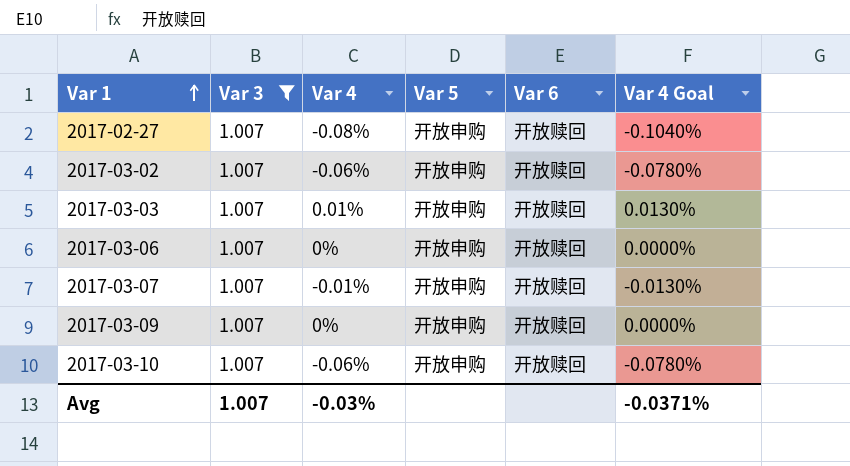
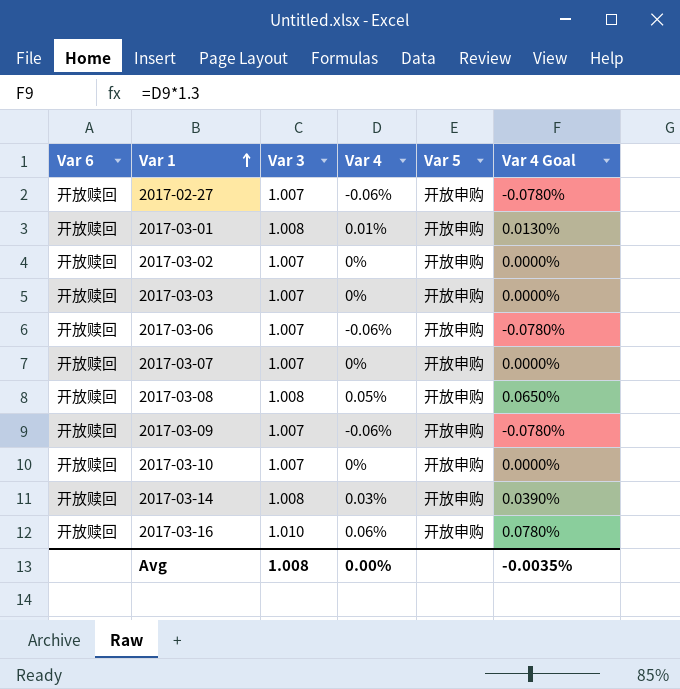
filter: Var 3 = 1.007 -> none
column Var 6 | position: 5 -> 1
2017-02-27 | Var 4: -0.08% -> -0.06%
2017-02-27 | Var 4 Goal: -0.1040% -> -0.0780%
2017-03-02 | Var 4: -0.06% -> 0%
2017-03-02 | Var 4 Goal: -0.0780% -> 0.0000%
2017-03-03 | Var 4: 0.01% -> 0%
2017-03-03 | Var 4 Goal: 0.0130% -> 0.0000%
2017-03-06 | Var 4: 0% -> -0.06%
2017-03-06 | Var 4 Goal: 0.0000% -> -0.0780%
2017-03-07 | Var 4: -0.01% -> 0%
2017-03-07 | Var 4 Goal: -0.0130% -> 0.0000%
2017-03-09 | Var 4: 0% -> -0.06%
2017-03-09 | Var 4 Goal: 0.0000% -> -0.0780%
2017-03-10 | Var 4: -0.06% -> 0%
2017-03-10 | Var 4 Goal: -0.0780% -> 0.0000%
Avg | Var 3: 1.007 -> 1.008
Avg | Var 4: -0.03% -> 0.00%
Avg | Var 4 Goal: -0.0371% -> -0.0035%

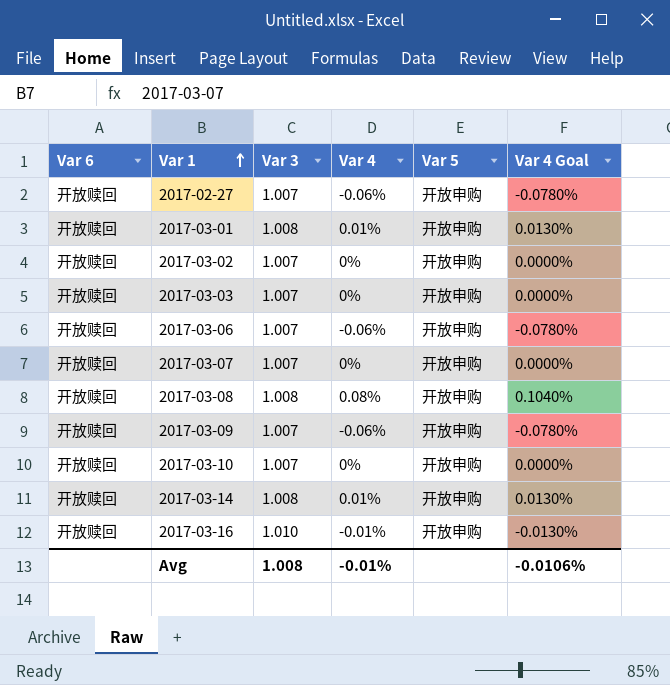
2017-03-08 | Var 4: 0.05% -> 0.08%
2017-03-08 | Var 4 Goal: 0.0650% -> 0.1040%
2017-03-14 | Var 4: 0.03% -> 0.01%
2017-03-14 | Var 4 Goal: 0.0390% -> 0.0130%
2017-03-16 | Var 4: 0.06% -> -0.01%
2017-03-16 | Var 4 Goal: 0.0780% -> -0.0130%
Avg | Var 4: 0.00% -> -0.01%
Avg | Var 4 Goal: -0.0035% -> -0.0106%

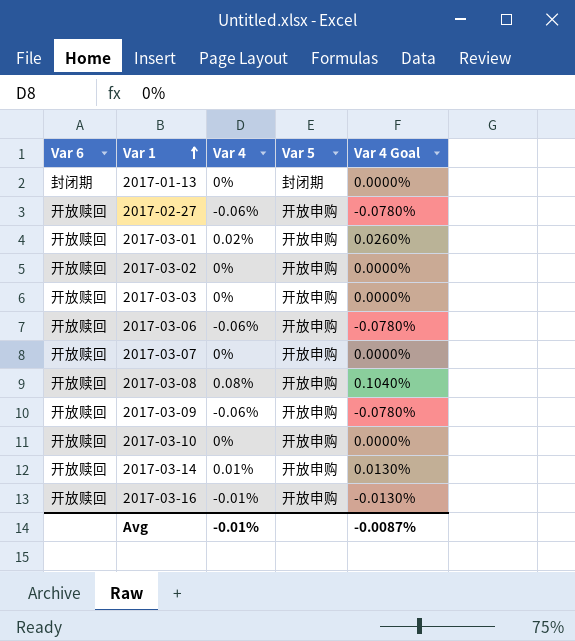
column Var 3 | position: 3 -> none
row 2017-01-13: none -> 封闭期 | 0% | 封闭期 | 0.0000%
2017-03-01 | Var 4: 0.01% -> 0.02%
2017-03-01 | Var 4 Goal: 0.0130% -> 0.0260%
Avg | Var 4 Goal: -0.0106% -> -0.0087%

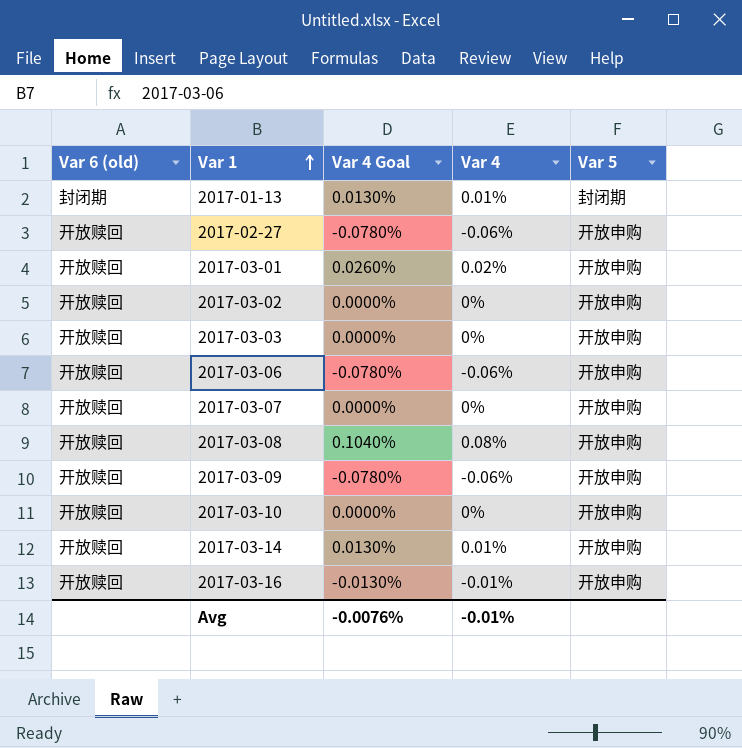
column name: Var 6 -> Var 6 (old)
column Var 4 Goal | position: 5 -> 3
2017-01-13 | Var 4 Goal: 0.0000% -> 0.0130%
2017-01-13 | Var 4: 0% -> 0.01%
Avg | Var 4 Goal: -0.0087% -> -0.0076%

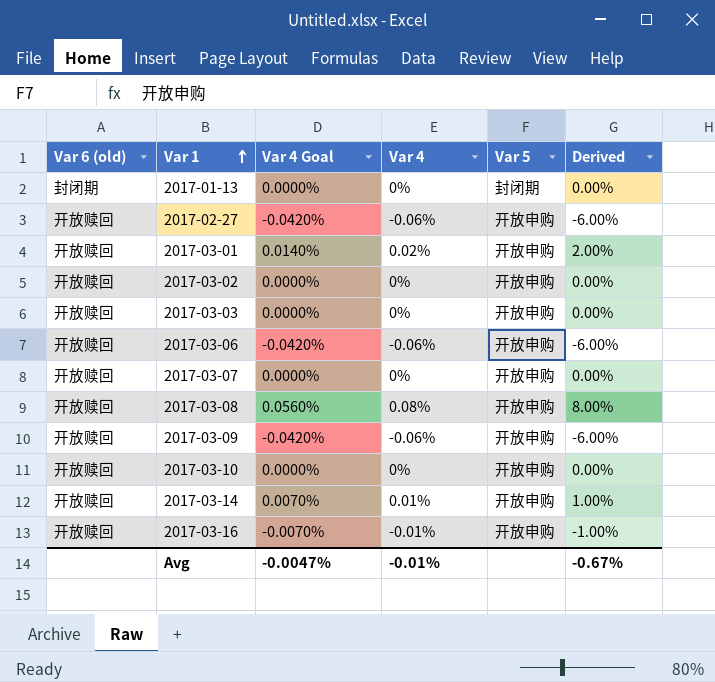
column Var 4 Goal | formula: [Var 4] * 1.3 -> [Var 4] * 0.7
column Derived | formula: none -> [Var 4] * 100
2017-01-13 | Var 4: 0.01% -> 0%
Avg | Var 4 Goal: -0.0076% -> -0.0047%

